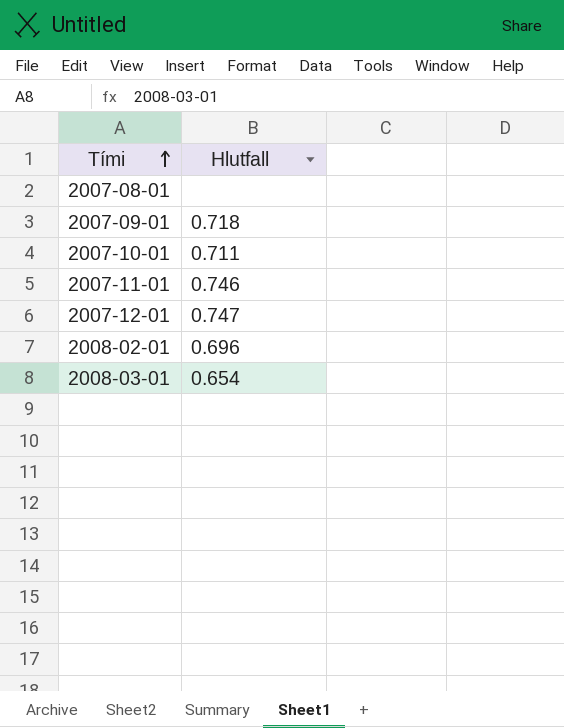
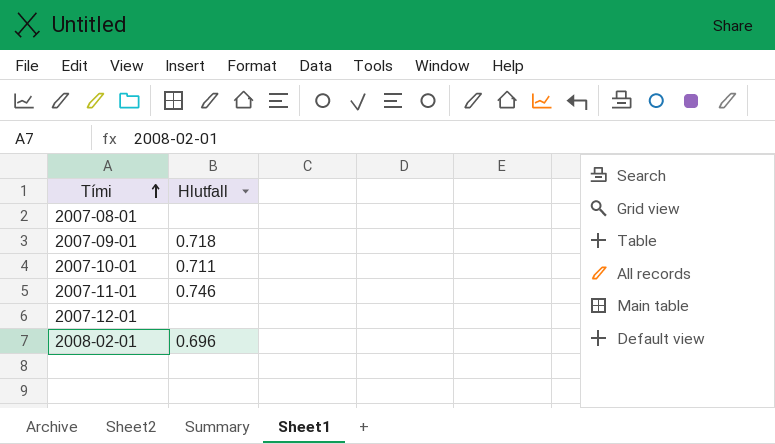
row 2008-03-01: 0.654 -> none
2007-12-01 | Hlutfall: 0.747 -> none

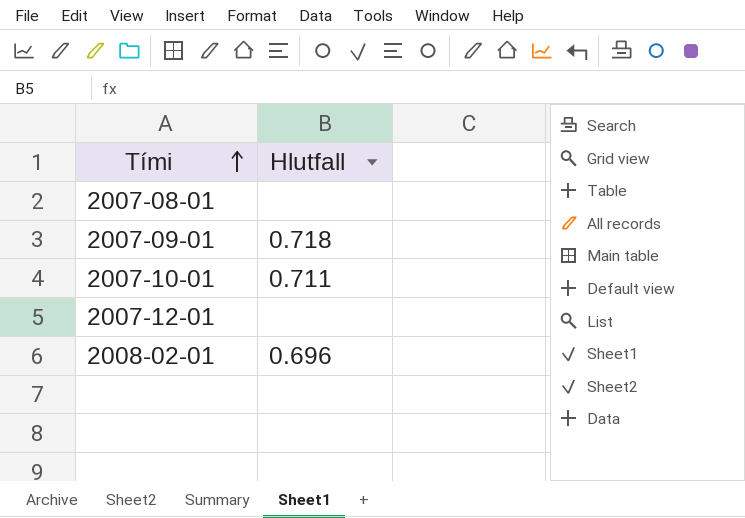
row 2007-11-01: 0.746 -> none

